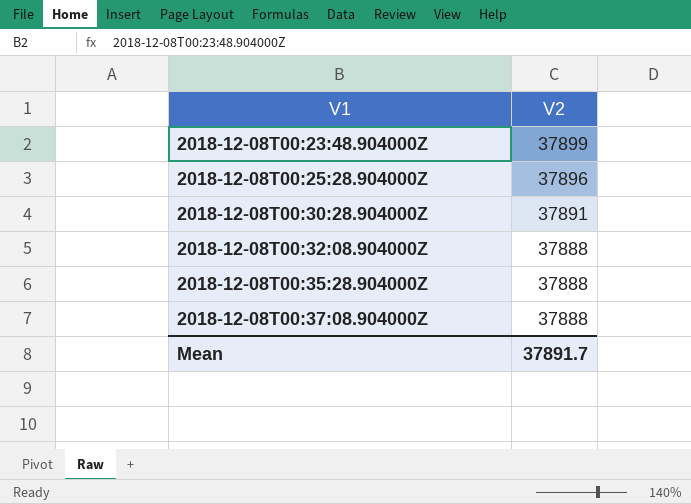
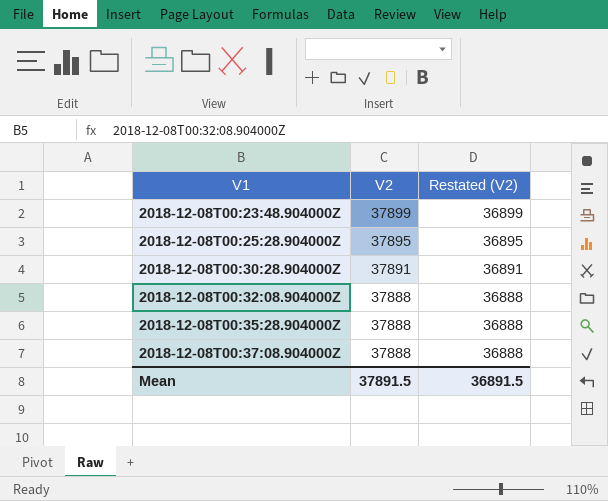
column Restated (V2) | formula: none -> [V2] - 1000
2018-12-08T00:25:28.904000Z | V2: 37896 -> 37895
Mean | V2: 37891.7 -> 37891.5

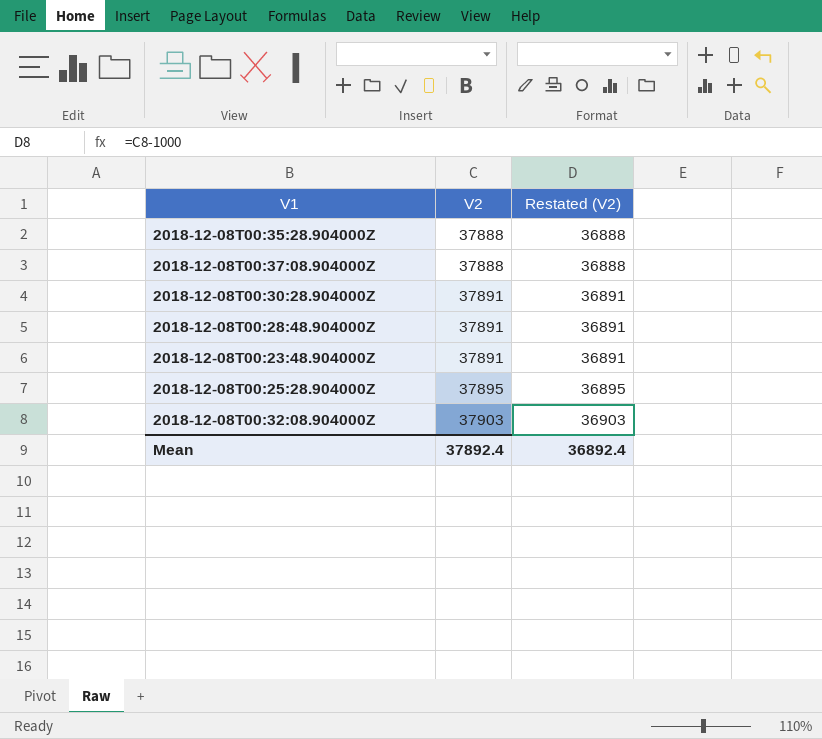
row order: V1 ascending -> V2 ascending
row 2018-12-08T00:28:48.904000Z: none -> 37891 | 36891
2018-12-08T00:23:48.904000Z | V2: 37899 -> 37891
2018-12-08T00:23:48.904000Z | Restated (V2): 36899 -> 36891
2018-12-08T00:32:08.904000Z | V2: 37888 -> 37903
2018-12-08T00:32:08.904000Z | Restated (V2): 36888 -> 36903
Mean | V2: 37891.5 -> 37892.4
Mean | Restated (V2): 36891.5 -> 36892.4

